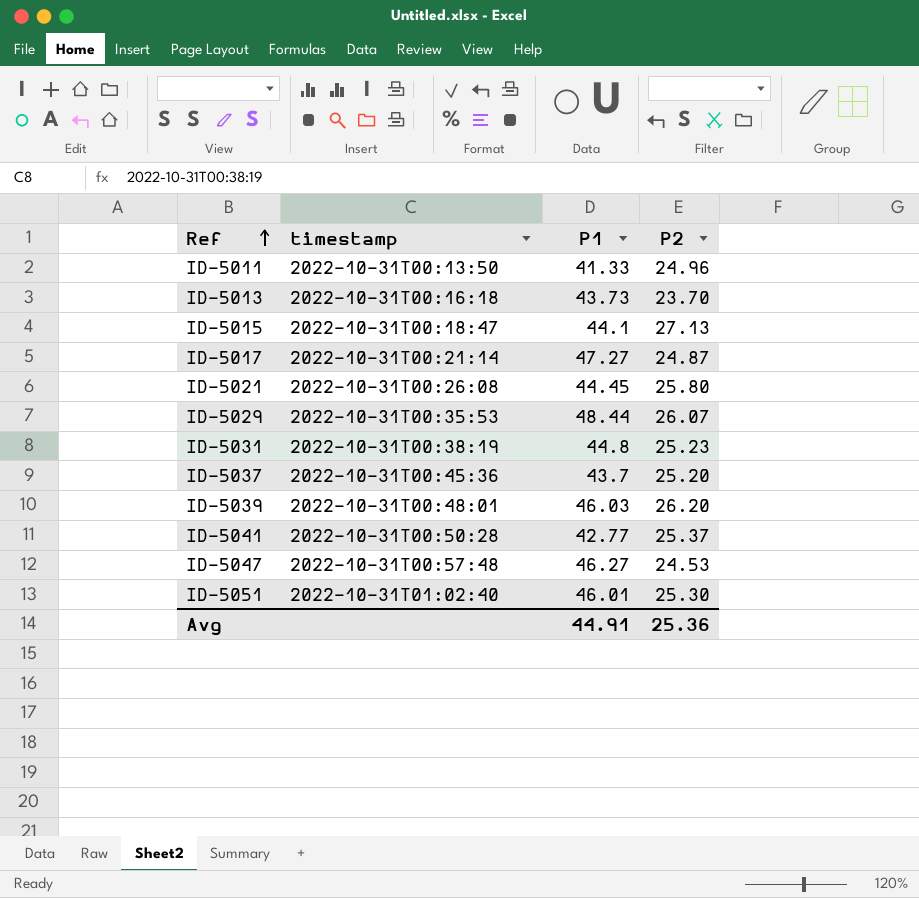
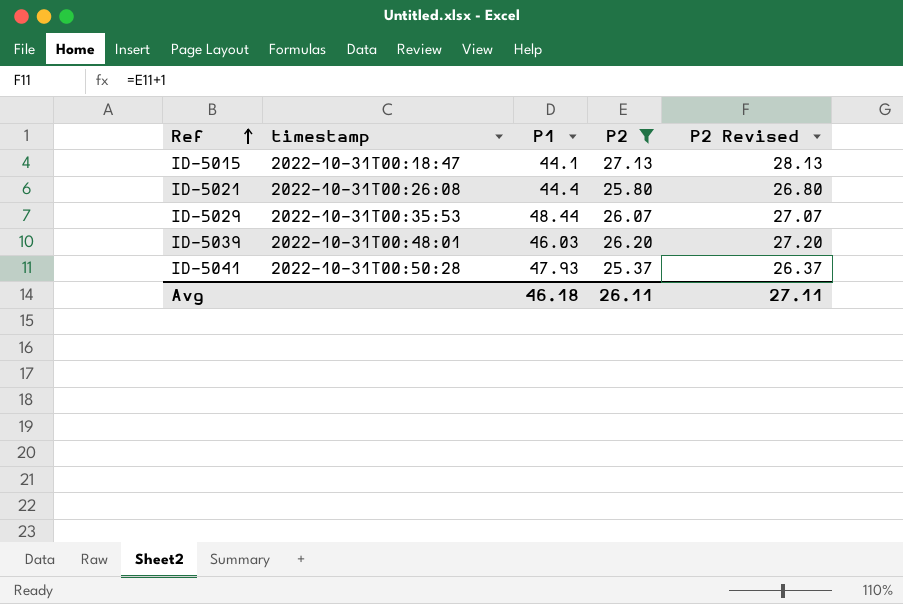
filter: none -> P2 >= 25.37
column P2 Revised | formula: none -> [P2] + 1
ID-5021 | P1: 44.45 -> 44.4
ID-5041 | P1: 42.77 -> 47.93
Avg | P1: 44.91 -> 46.18
Avg | P2: 25.36 -> 26.11

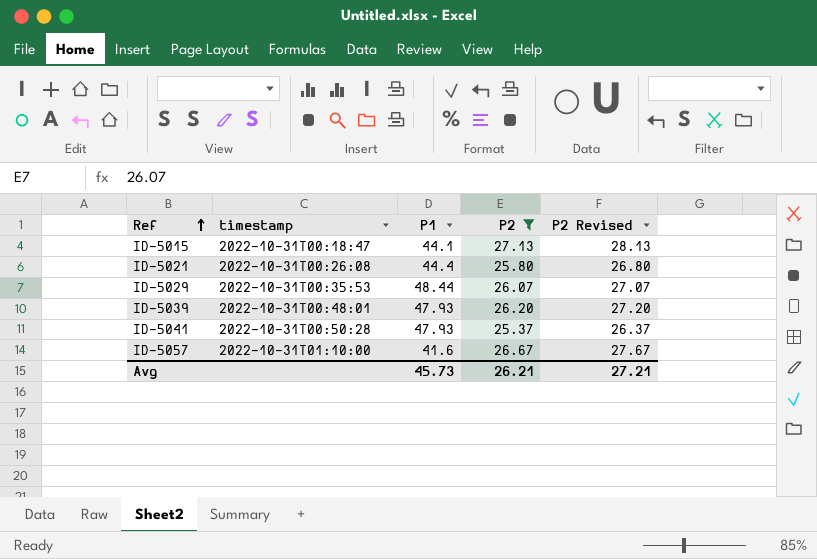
ID-5039 | P1: 46.03 -> 47.93
row ID-5057: none -> 2022-10-31T01:10:00 | 41.6 | 26.67 | 27.67
Avg | P1: 46.18 -> 45.73
Avg | P2: 26.11 -> 26.21
Avg | P2 Revised: 27.11 -> 27.21

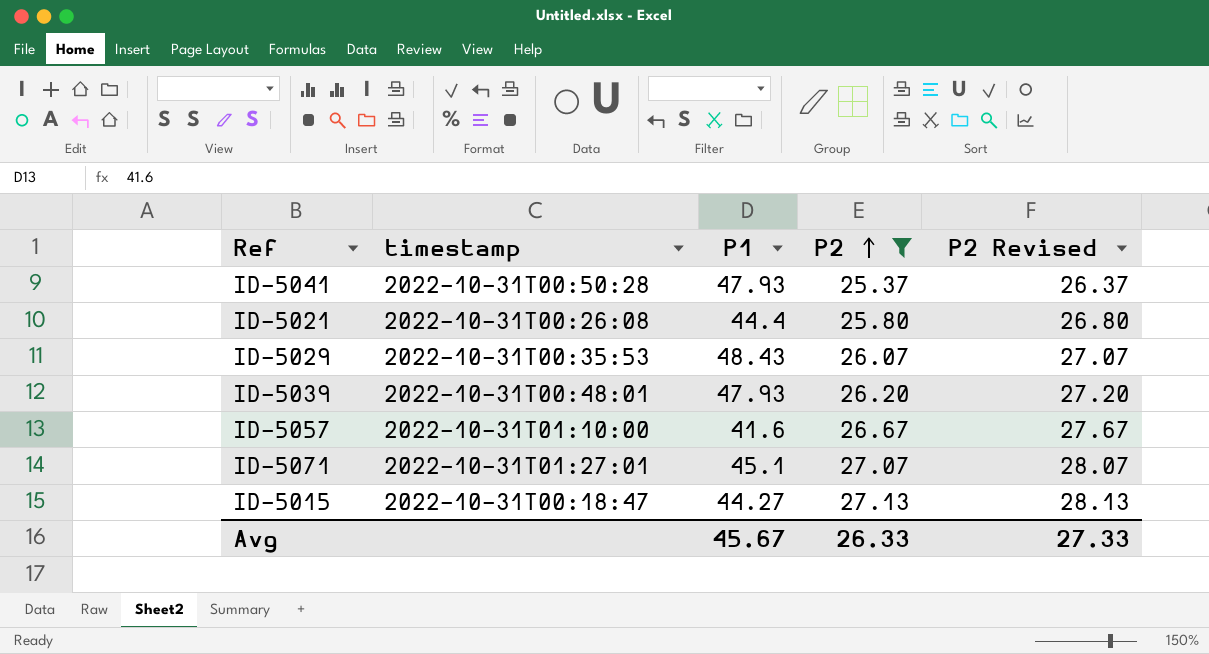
row order: Ref ascending -> P2 ascending
ID-5029 | P1: 48.44 -> 48.43
row ID-5071: none -> 2022-10-31T01:27:01 | 45.1 | 27.07 | 28.07
ID-5015 | P1: 44.1 -> 44.27
Avg | P1: 45.73 -> 45.67
Avg | P2: 26.21 -> 26.33
Avg | P2 Revised: 27.21 -> 27.33

